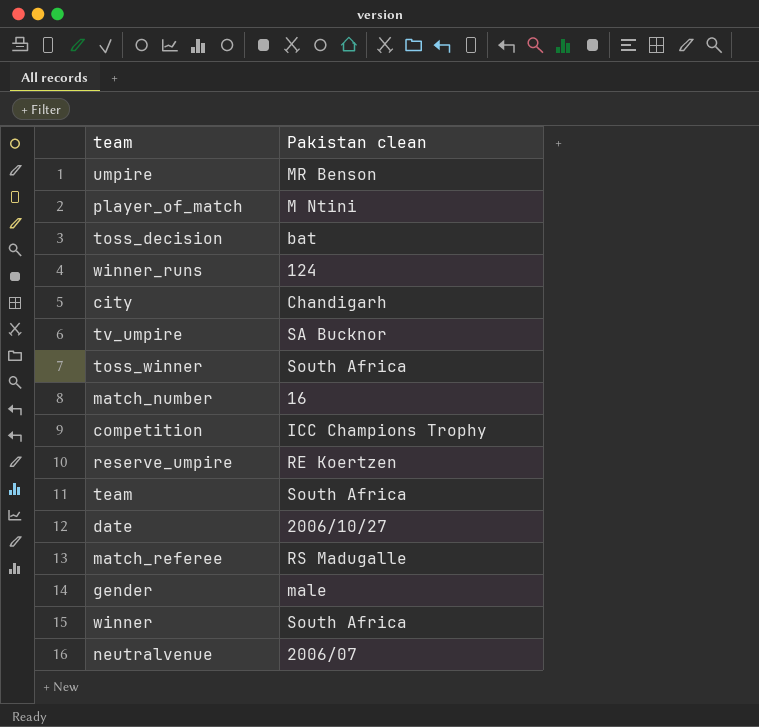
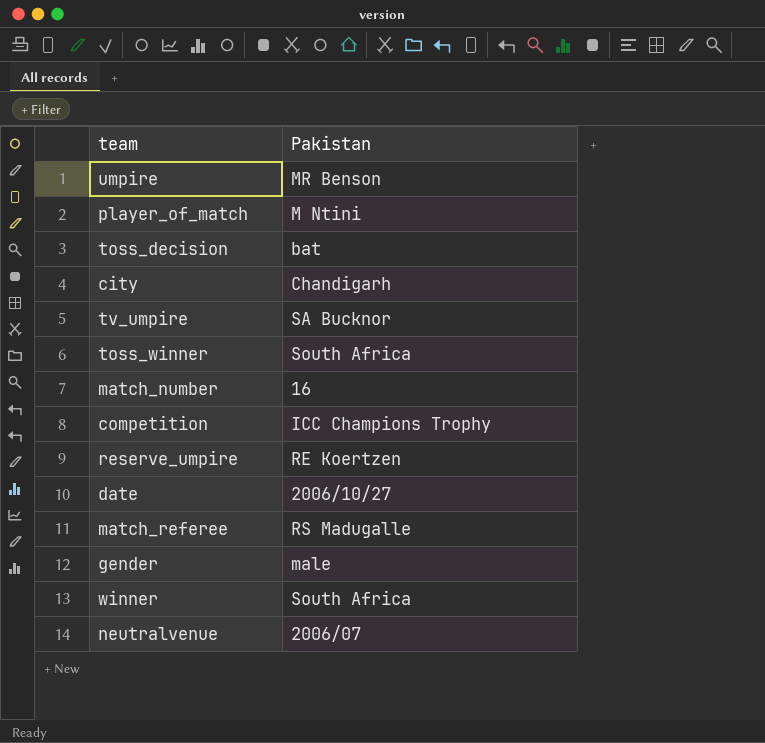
column name: Pakistan clean -> Pakistan
row winner_runs: 124 -> none
row team: South Africa -> none

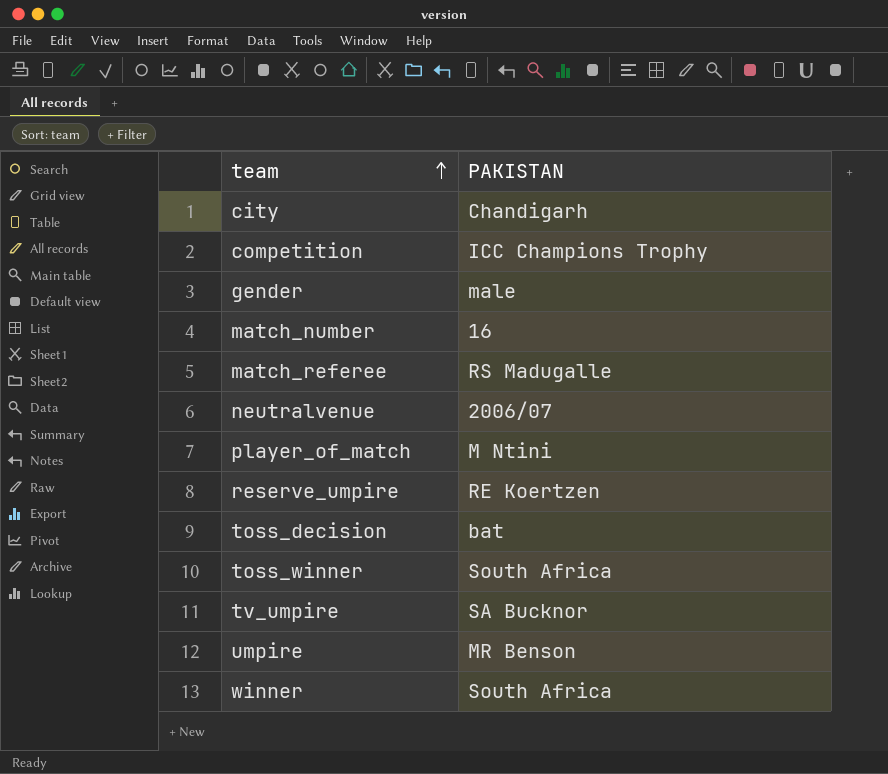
row order: none -> team ascending
column name: Pakistan -> PAKISTAN
row date: 2006/10/27 -> none

